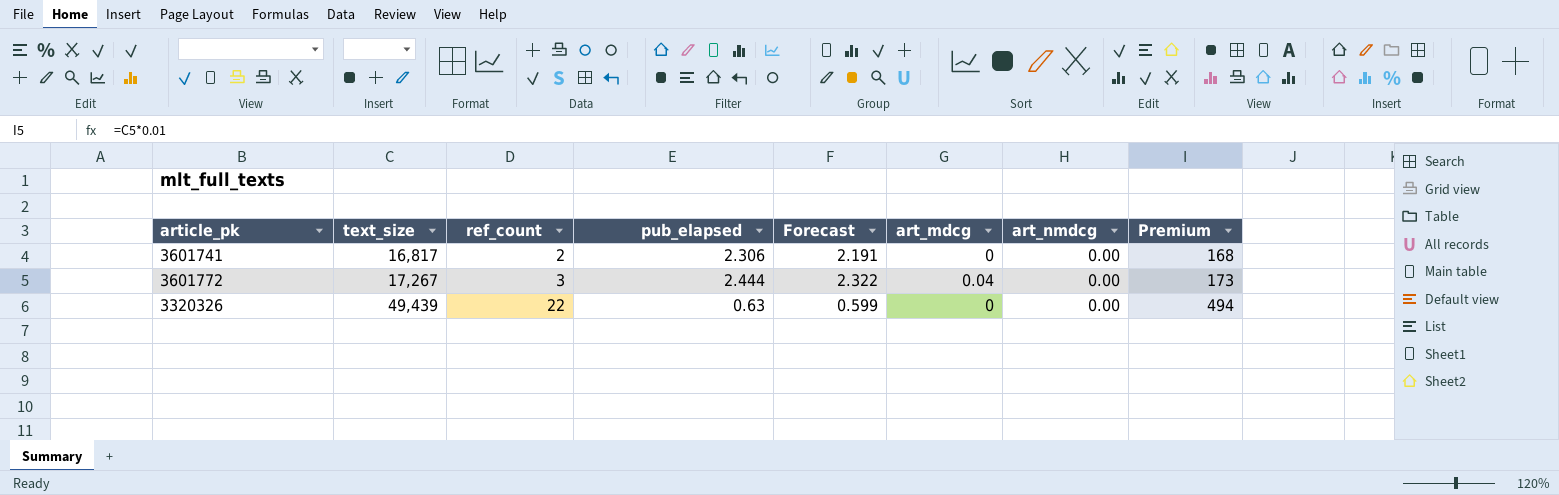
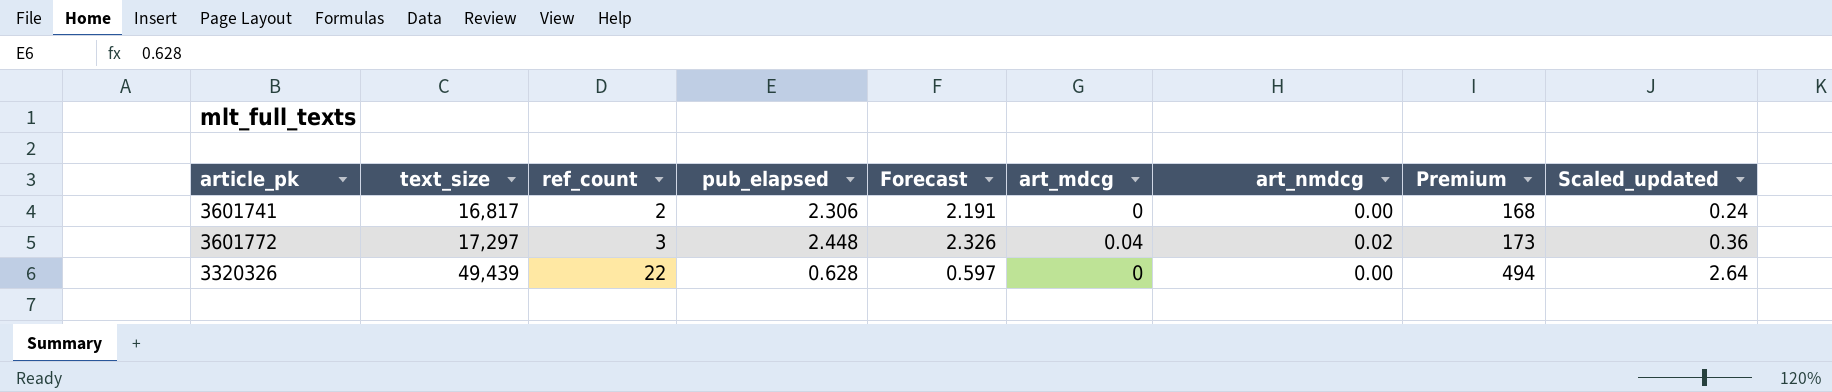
column Scaled_updated | formula: none -> [ref_count] * 0.12
3601772 | text_size: 17,267 -> 17,297
3601772 | pub_elapsed: 2.444 -> 2.448
3601772 | Forecast: 2.322 -> 2.326
3601772 | art_nmdcg: 0.00 -> 0.02
3320326 | pub_elapsed: 0.63 -> 0.628
3320326 | Forecast: 0.599 -> 0.597

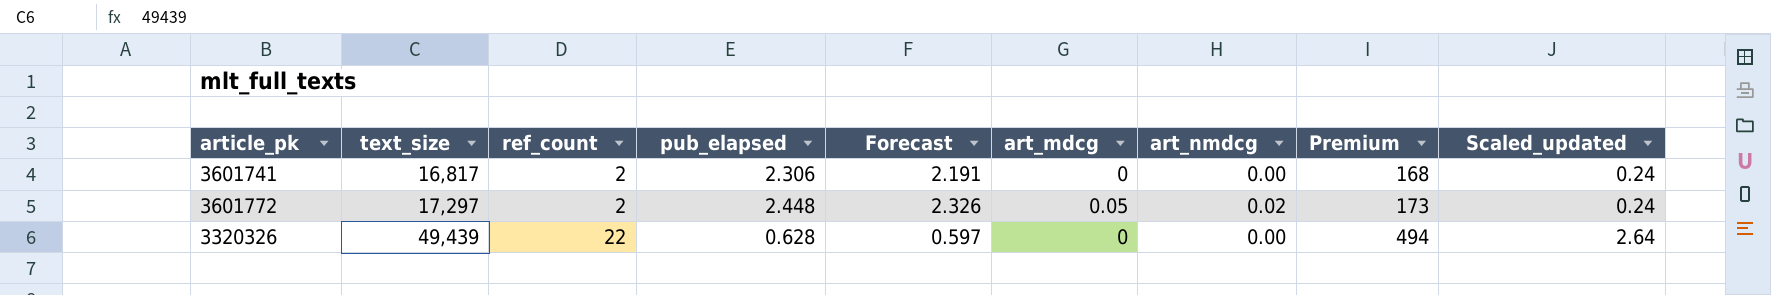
3601772 | ref_count: 3 -> 2
3601772 | art_mdcg: 0.04 -> 0.05
3601772 | Scaled_updated: 0.36 -> 0.24

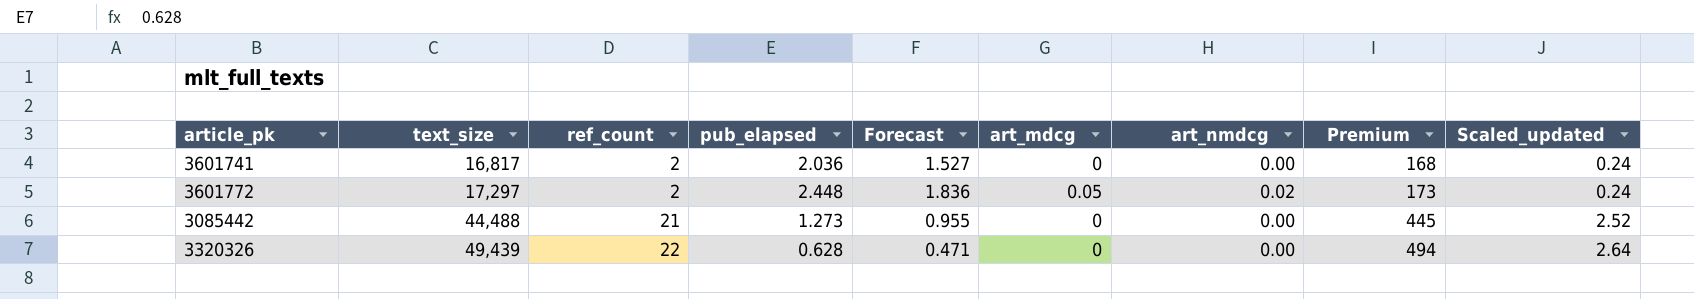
column Forecast | formula: [pub_elapsed] * 0.95 -> [pub_elapsed] * 0.75
3601741 | pub_elapsed: 2.306 -> 2.036
row 3085442: none -> 44,488 | 21 | 1.273 | 0.955 | 0 | 0.00 | 445 | 2.52

